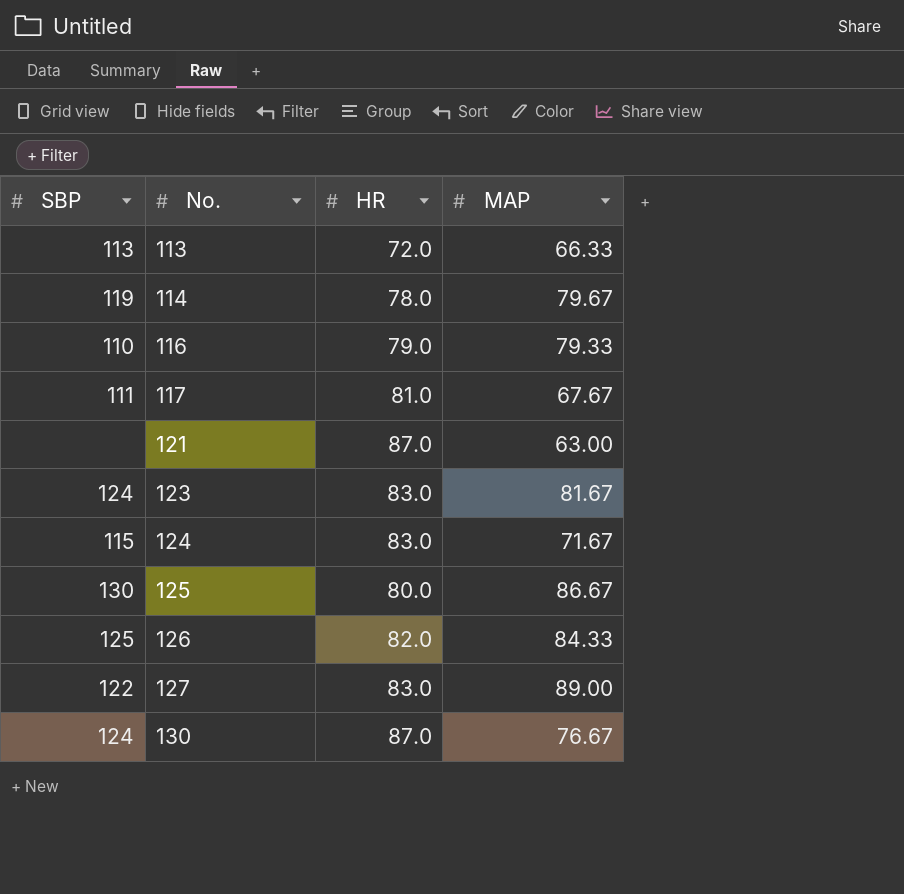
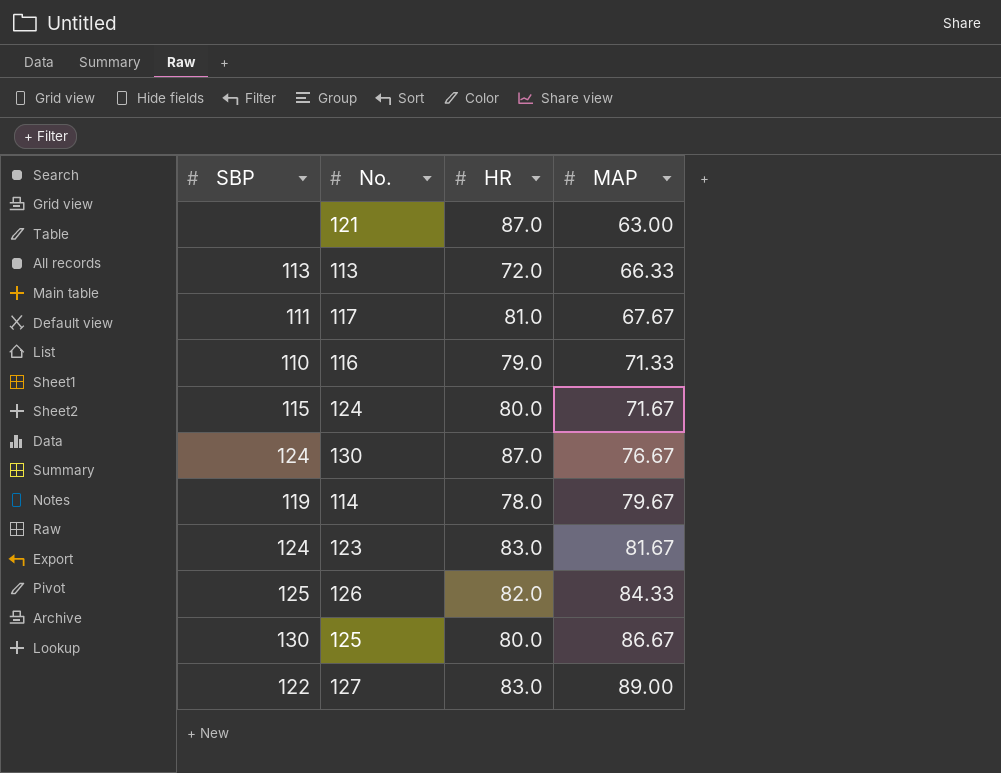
row order: No. ascending -> MAP ascending
116 | MAP: 79.33 -> 71.33
124 | HR: 83.0 -> 80.0

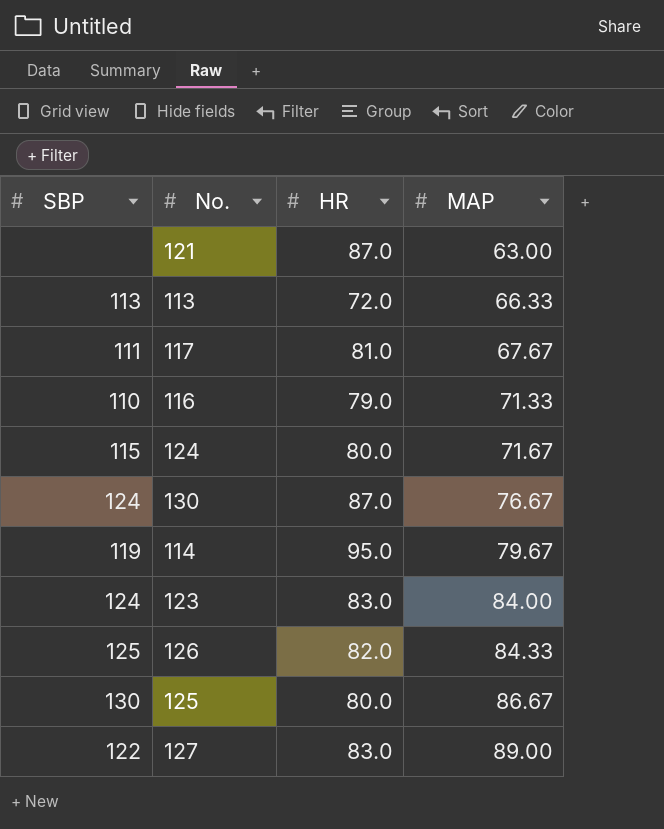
114 | HR: 78.0 -> 95.0
123 | MAP: 81.67 -> 84.00

